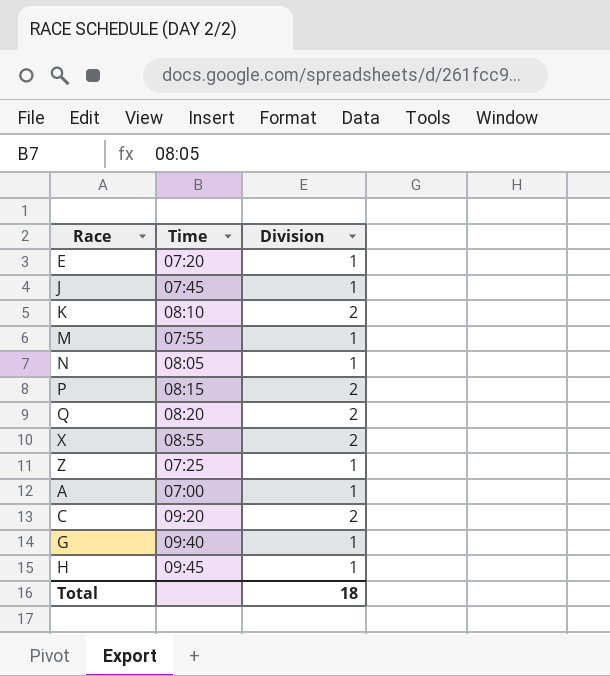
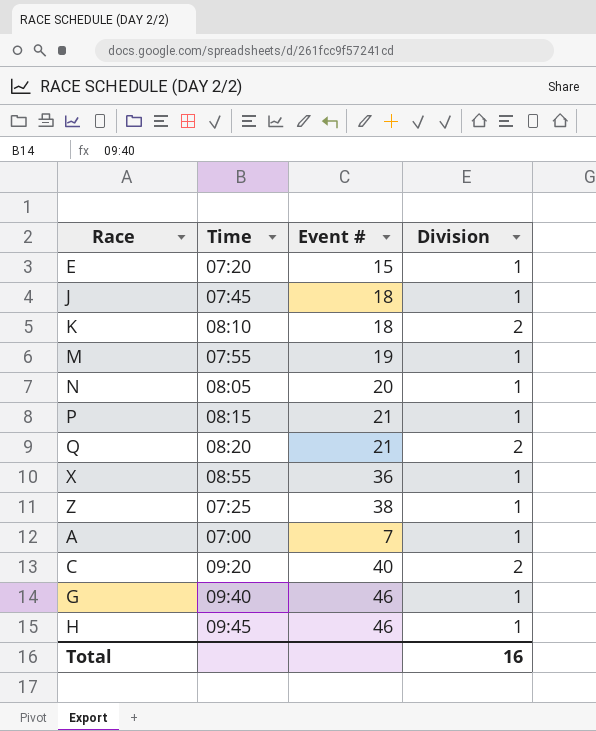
column Event # | position: none -> 3
P | Division: 2 -> 1
X | Division: 2 -> 1
Total | Division: 18 -> 16

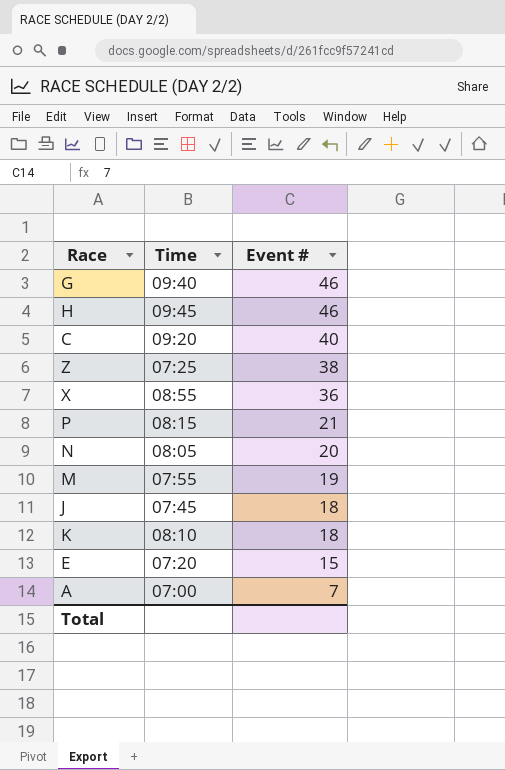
row order: none -> Event # descending
column Division | position: 4 -> none
row Q: 08:20 | 21 | 2 -> none

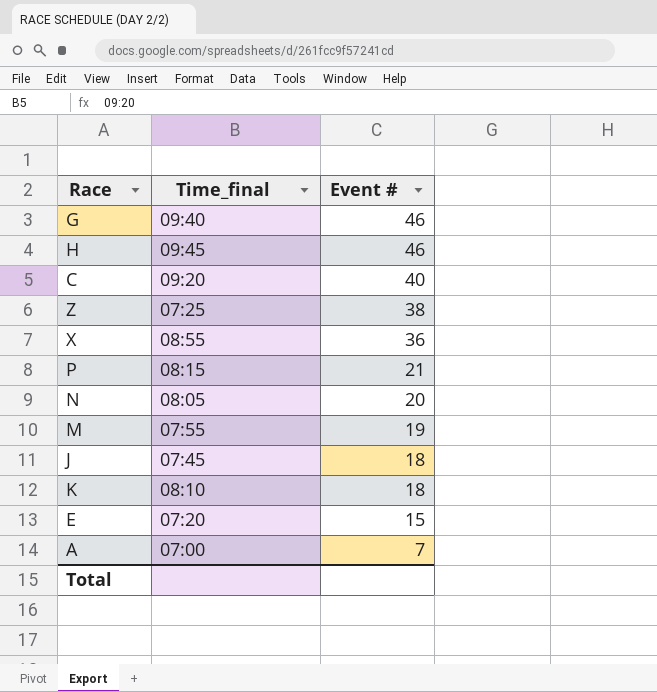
column name: Time -> Time_final

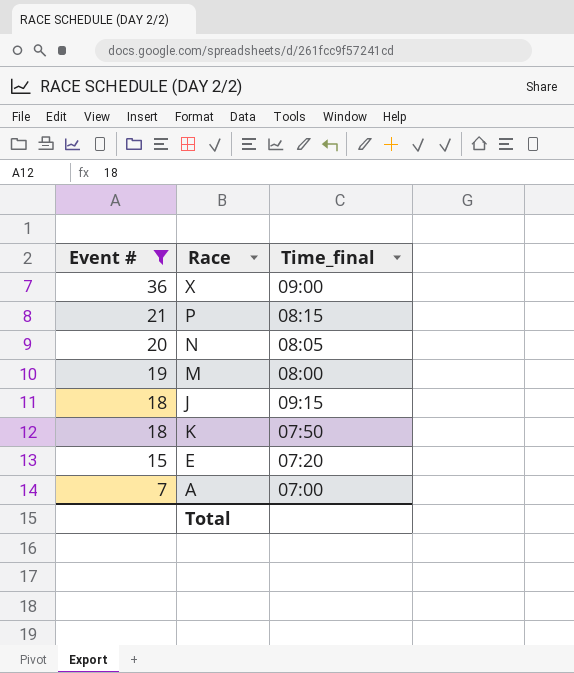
filter: none -> Event # <= 36
column Event # | position: 3 -> 1
X | Time_final: 08:55 -> 09:00
M | Time_final: 07:55 -> 08:00
J | Time_final: 07:45 -> 09:15
K | Time_final: 08:10 -> 07:50

